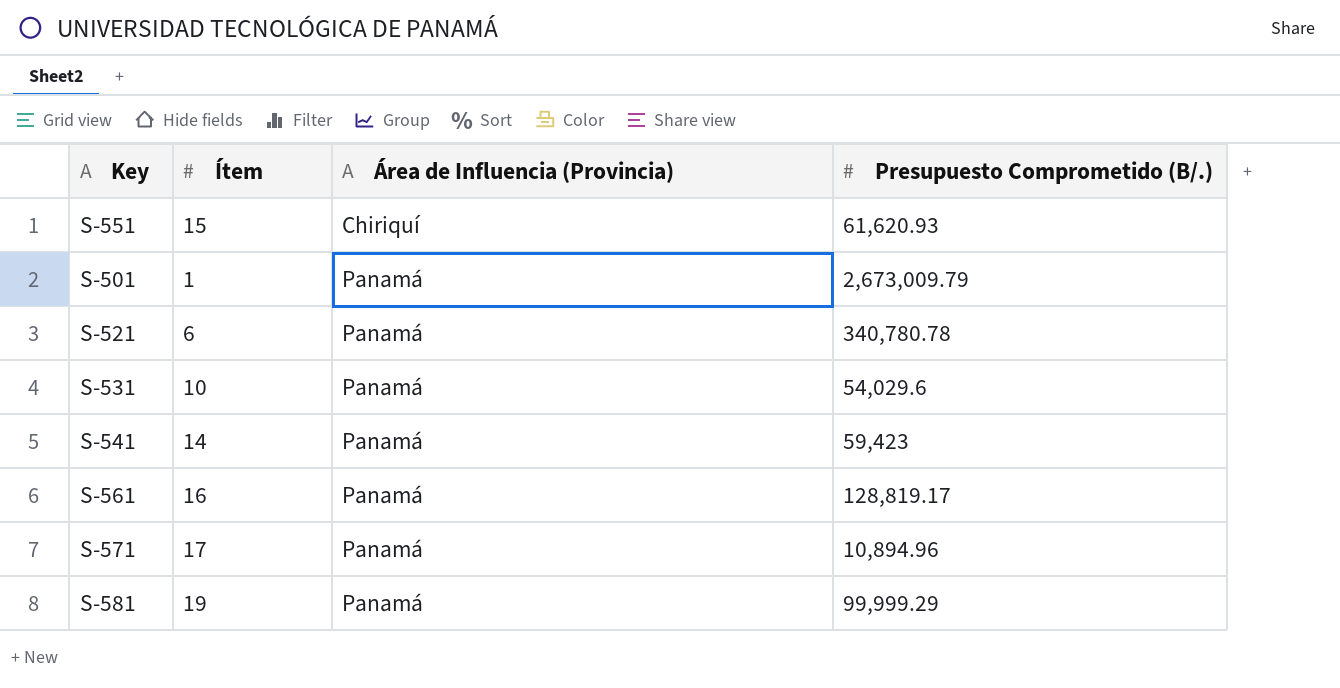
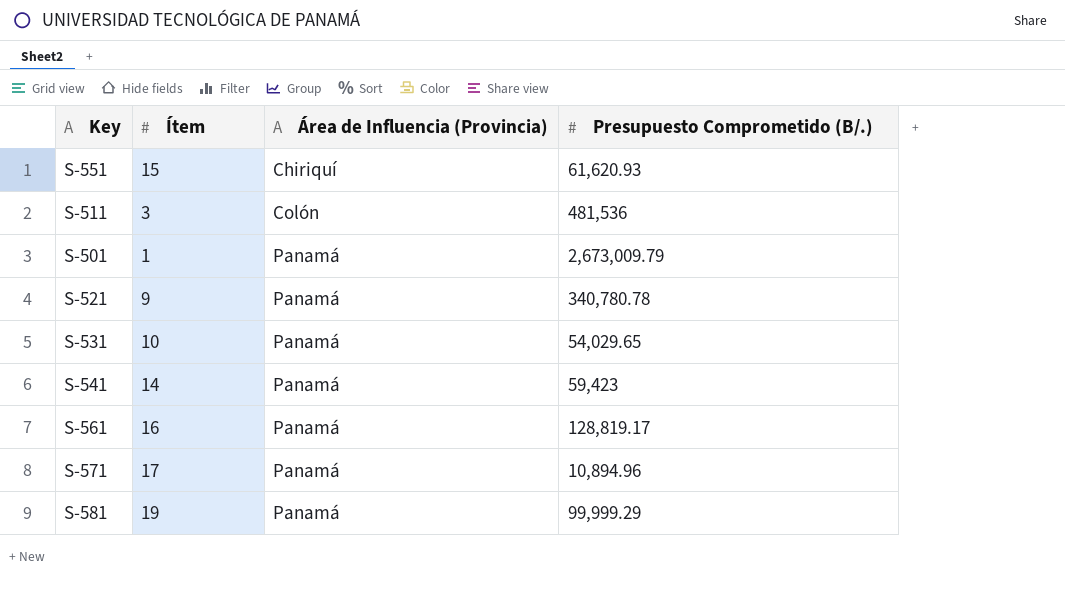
row S-511: none -> 3 | Colón | 481,536
S-521 | Ítem: 6 -> 9
S-531 | Presupuesto Comprometido (B/.): 54,029.6 -> 54,029.65

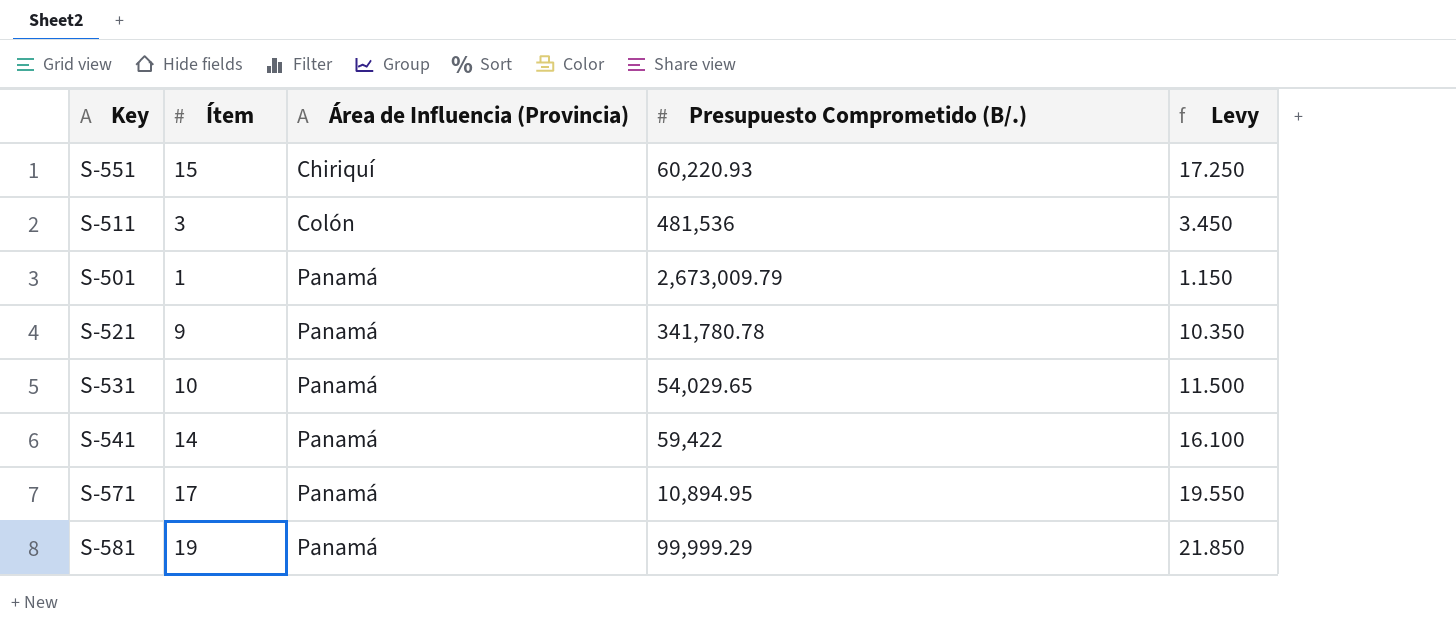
column Levy | formula: none -> [Ítem] * 1.15
row S-561: 16 | Panamá | 128,819.17 -> none
S-551 | Presupuesto Comprometido (B/.): 61,620.93 -> 60,220.93
S-521 | Presupuesto Comprometido (B/.): 340,780.78 -> 341,780.78
S-541 | Presupuesto Comprometido (B/.): 59,423 -> 59,422
S-571 | Presupuesto Comprometido (B/.): 10,894.96 -> 10,894.95

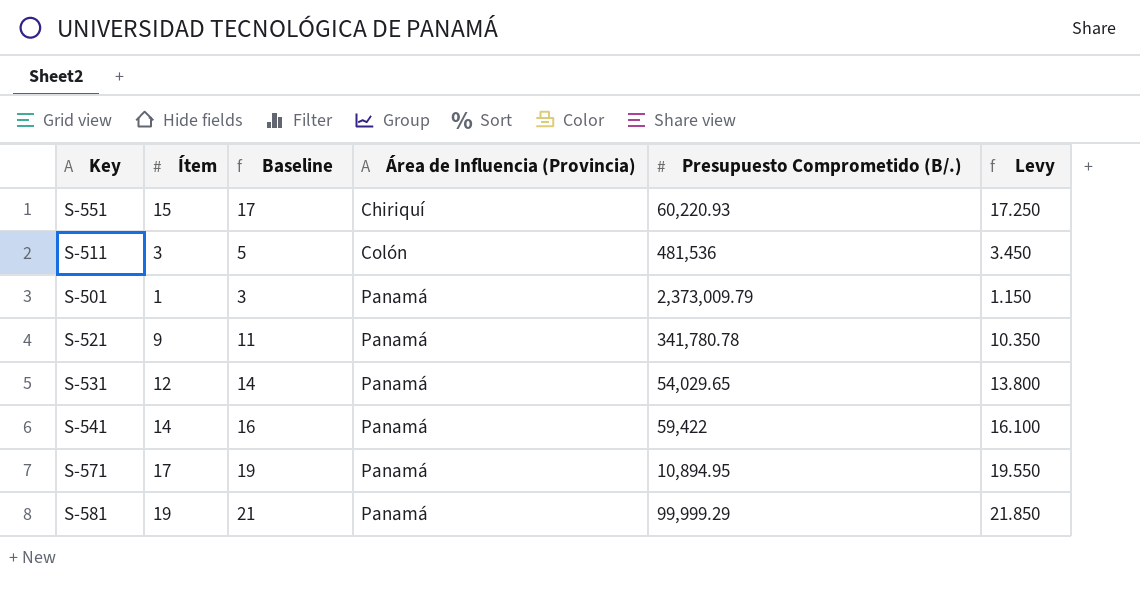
column Baseline | formula: none -> [Ítem] + 2
S-501 | Presupuesto Comprometido (B/.): 2,673,009.79 -> 2,373,009.79
S-531 | Ítem: 10 -> 12
S-531 | Levy: 11.500 -> 13.800

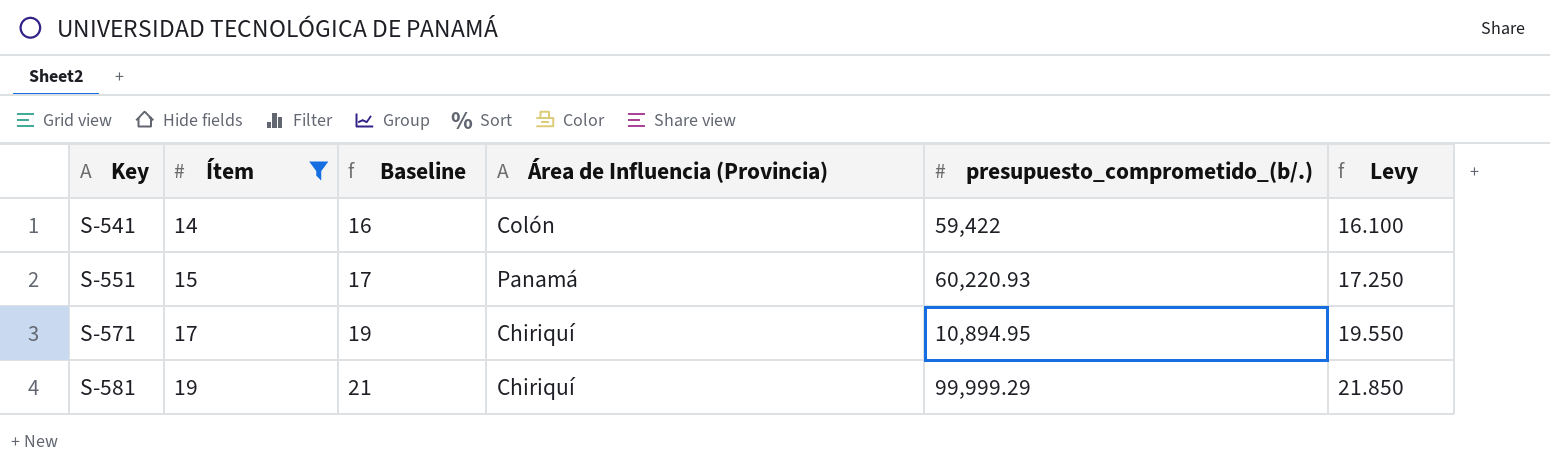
filter: none -> Ítem >= 14
row order: Área de Influencia (Provincia) ascending -> Key ascending
column name: Presupuesto Comprometido (B/.) -> presupuesto_comprometido_(b/.)
S-541 | Área de Influencia (Provincia): Panamá -> Colón
S-551 | Área de Influencia (Provincia): Chiriquí -> Panamá
S-571 | Área de Influencia (Provincia): Panamá -> Chiriquí
S-581 | Área de Influencia (Provincia): Panamá -> Chiriquí

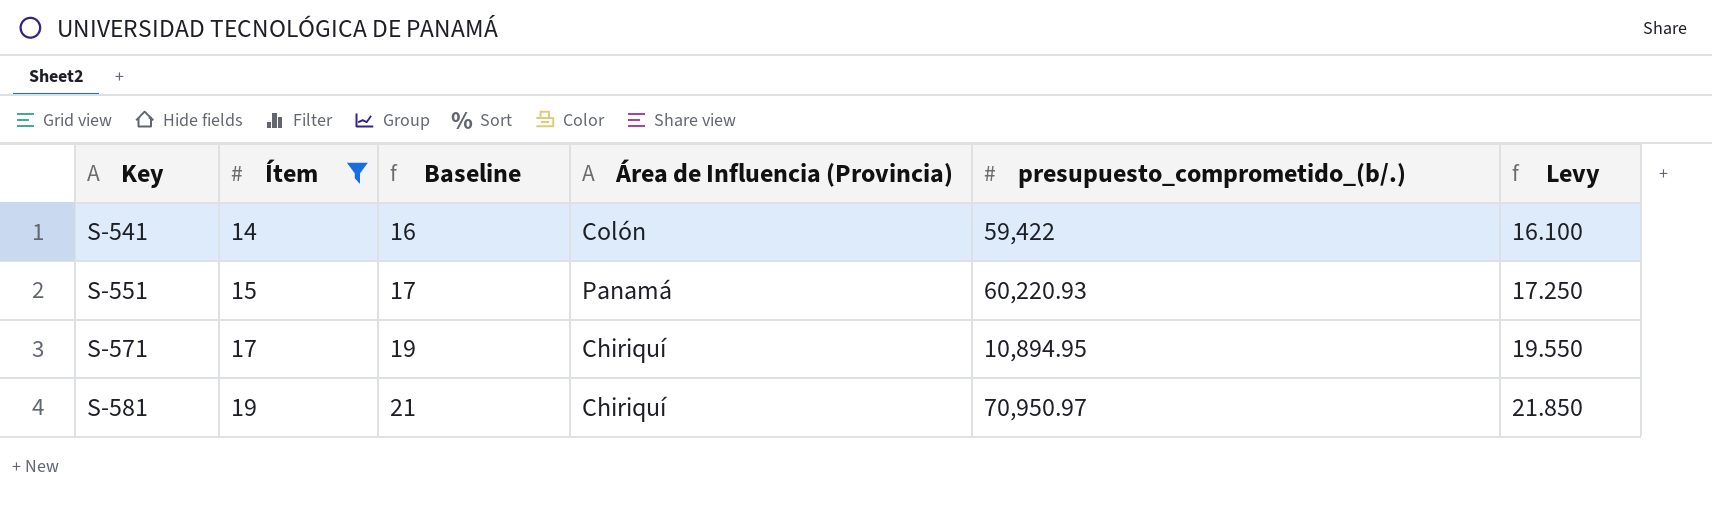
S-581 | presupuesto_comprometido_(b/.): 99,999.29 -> 70,950.97

